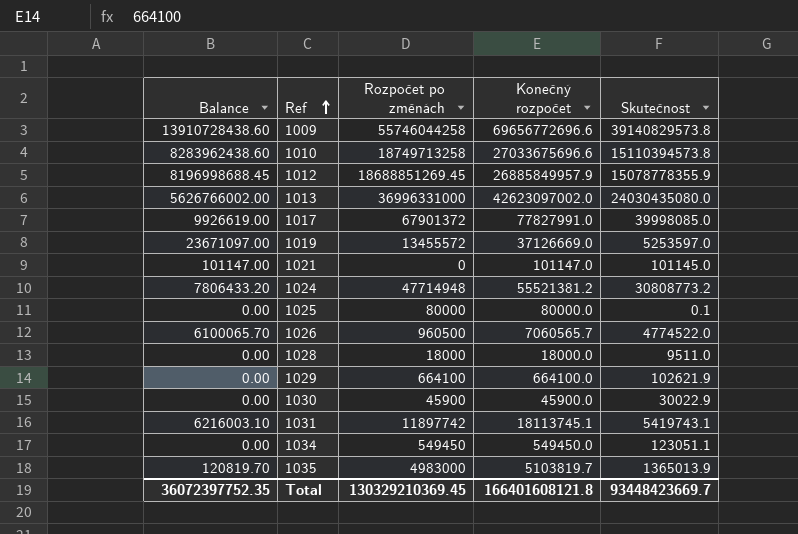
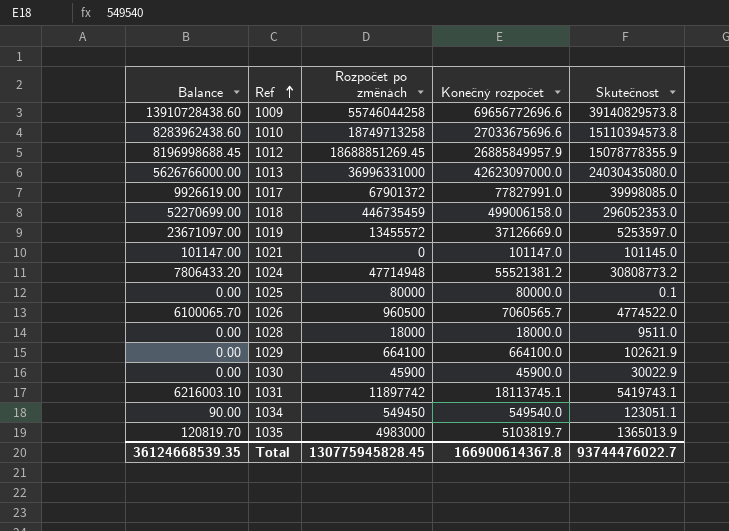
1013 | Balance: 5626766002.00 -> 5626766000.00
1013 | Konečný rozpočet: 42623097002.0 -> 42623097000.0
row 1018: none -> 52270699.00 | 446735459 | 499006158.0 | 296052353.0
1034 | Balance: 0.00 -> 90.00
1034 | Konečný rozpočet: 549450.0 -> 549540.0
Total | Balance: 36072397752.35 -> 36124668539.35
Total | Rozpočet po změnách: 130329210369.45 -> 130775945828.45
Total | Konečný rozpočet: 166401608121.8 -> 166900614367.8
Total | Skutečnost: 93448423669.7 -> 93744476022.7

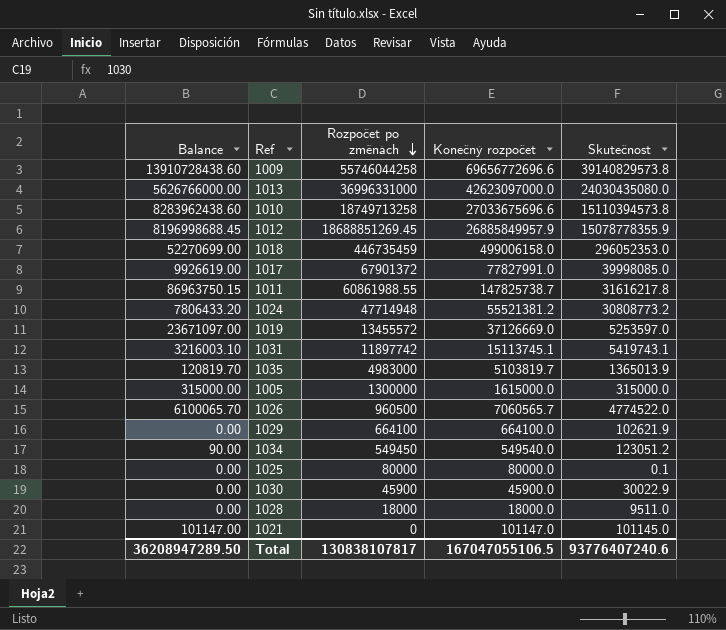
row order: Ref ascending -> Rozpočet po změnách descending
row 1011: none -> 86963750.15 | 60861988.55 | 147825738.7 | 31616217.8
1031 | Balance: 6216003.10 -> 3216003.10
1031 | Konečný rozpočet: 18113745.1 -> 15113745.1
row 1005: none -> 315000.00 | 1300000 | 1615000.0 | 315000.0
1034 | Skutečnost: 123051.1 -> 123051.2
Total | Balance: 36124668539.35 -> 36208947289.50
Total | Rozpočet po změnách: 130775945828.45 -> 130838107817
Total | Konečný rozpočet: 166900614367.8 -> 167047055106.5
Total | Skutečnost: 93744476022.7 -> 93776407240.6

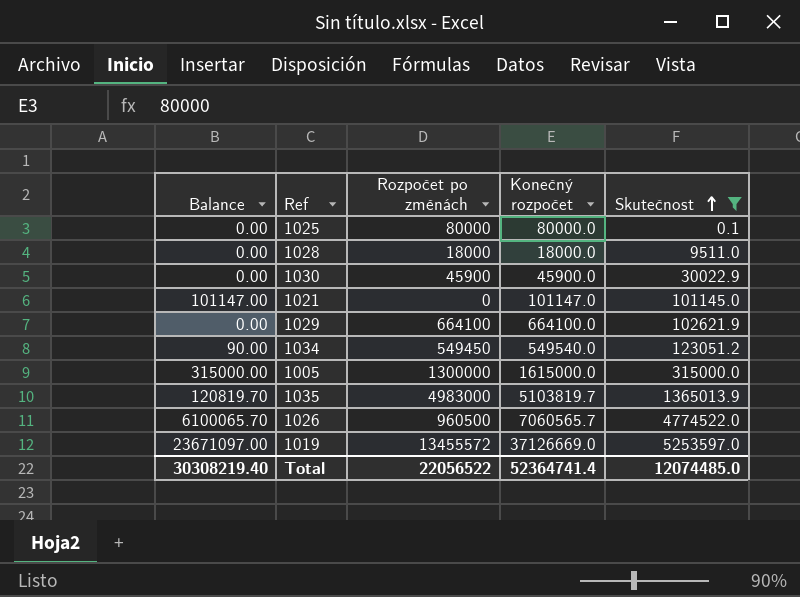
filter: none -> Skutečnost <= 5253597.0
row order: Rozpočet po změnách descending -> Skutečnost ascending
Total | Balance: 36208947289.50 -> 30308219.40
Total | Rozpočet po změnách: 130838107817 -> 22056522
Total | Konečný rozpočet: 167047055106.5 -> 52364741.4
Total | Skutečnost: 93776407240.6 -> 12074485.0

